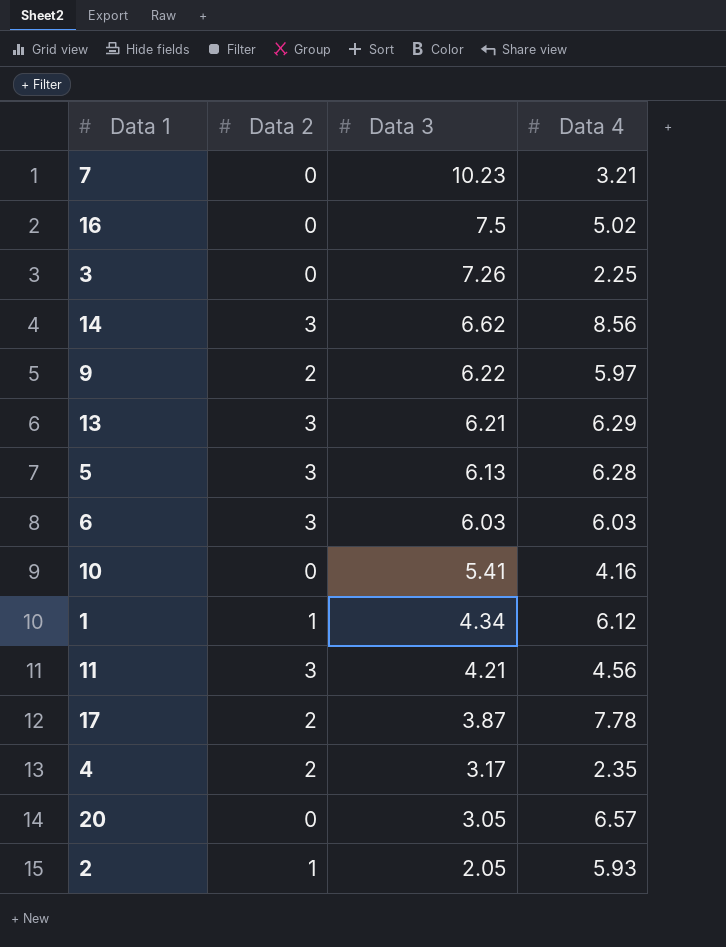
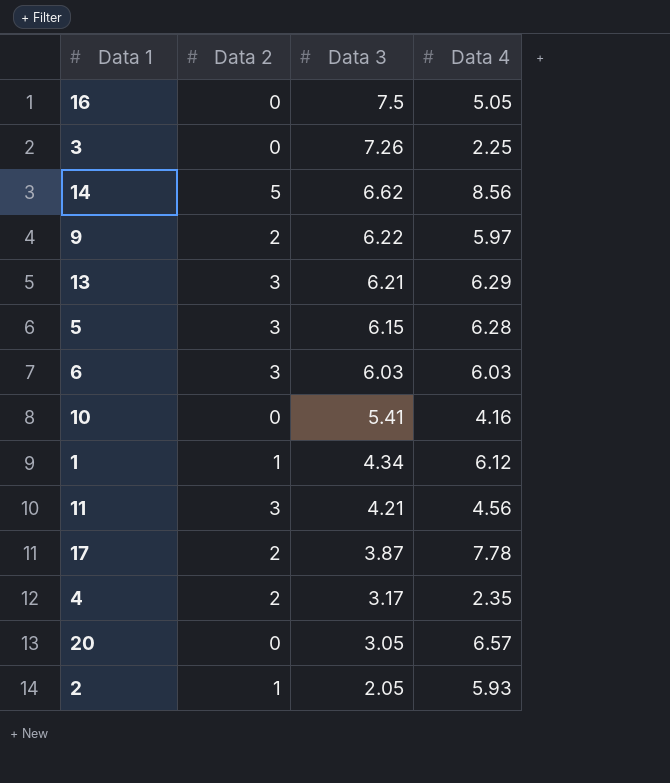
row 7: 0 | 10.23 | 3.21 -> none
16 | Data 4: 5.02 -> 5.05
14 | Data 2: 3 -> 5
5 | Data 3: 6.13 -> 6.15

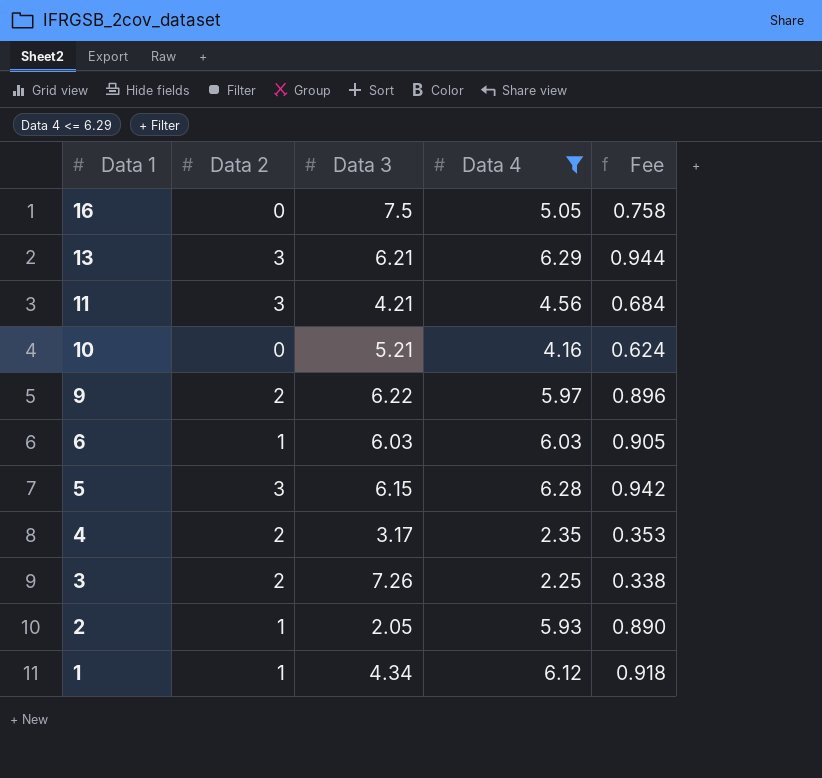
filter: none -> Data 4 <= 6.29
row order: Data 3 descending -> Data 1 descending
column Fee | formula: none -> [Data 4] * 0.15
10 | Data 3: 5.41 -> 5.21
6 | Data 2: 3 -> 1
3 | Data 2: 0 -> 2

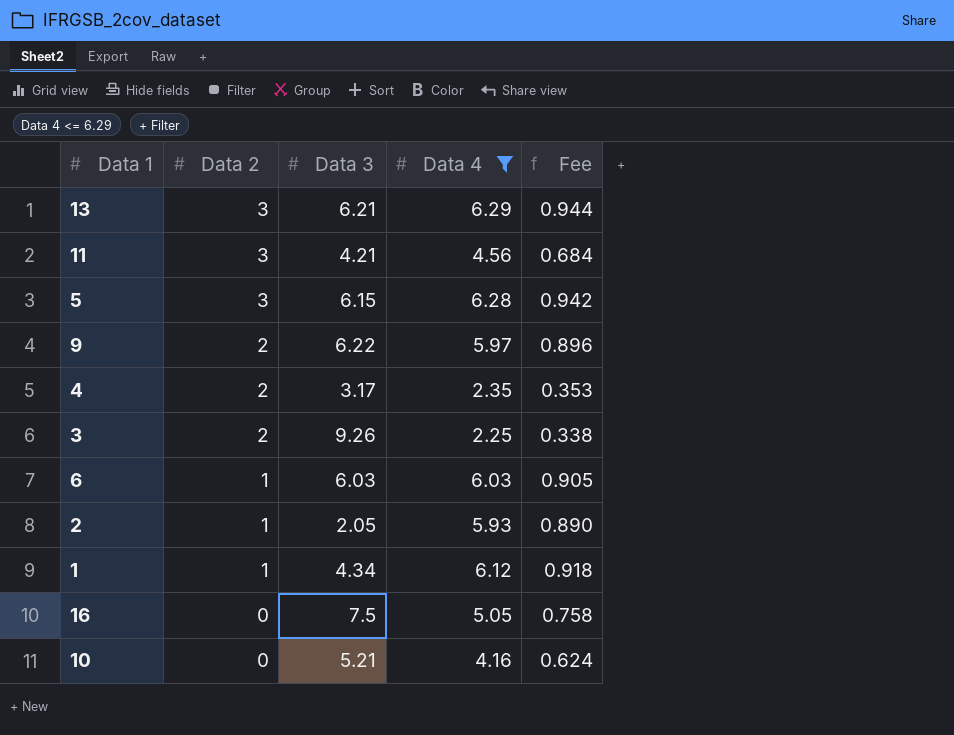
row order: Data 1 descending -> Data 2 descending
3 | Data 3: 7.26 -> 9.26

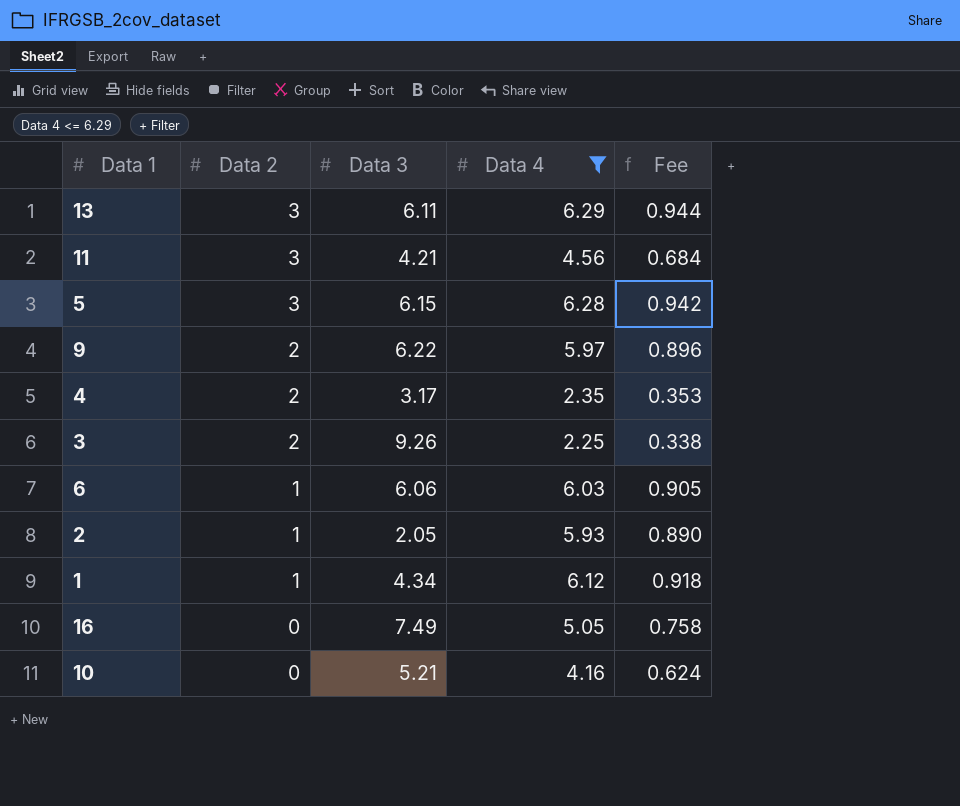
13 | Data 3: 6.21 -> 6.11
6 | Data 3: 6.03 -> 6.06
16 | Data 3: 7.5 -> 7.49

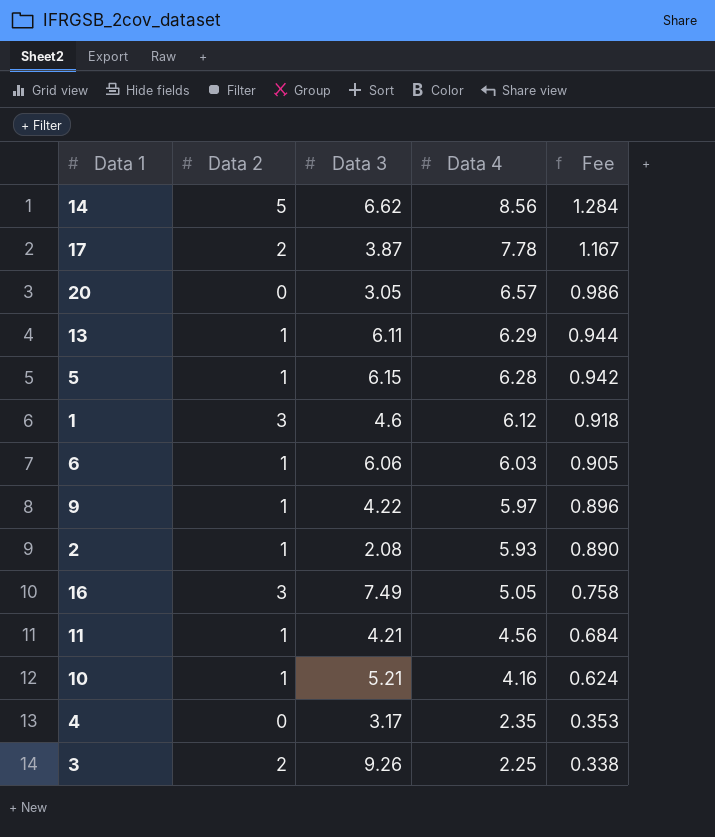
filter: Data 4 <= 6.29 -> none
row order: Data 2 descending -> Data 4 descending
13 | Data 2: 3 -> 1
5 | Data 2: 3 -> 1
1 | Data 2: 1 -> 3
1 | Data 3: 4.34 -> 4.6
9 | Data 2: 2 -> 1
9 | Data 3: 6.22 -> 4.22
2 | Data 3: 2.05 -> 2.08
16 | Data 2: 0 -> 3
11 | Data 2: 3 -> 1
10 | Data 2: 0 -> 1
4 | Data 2: 2 -> 0

